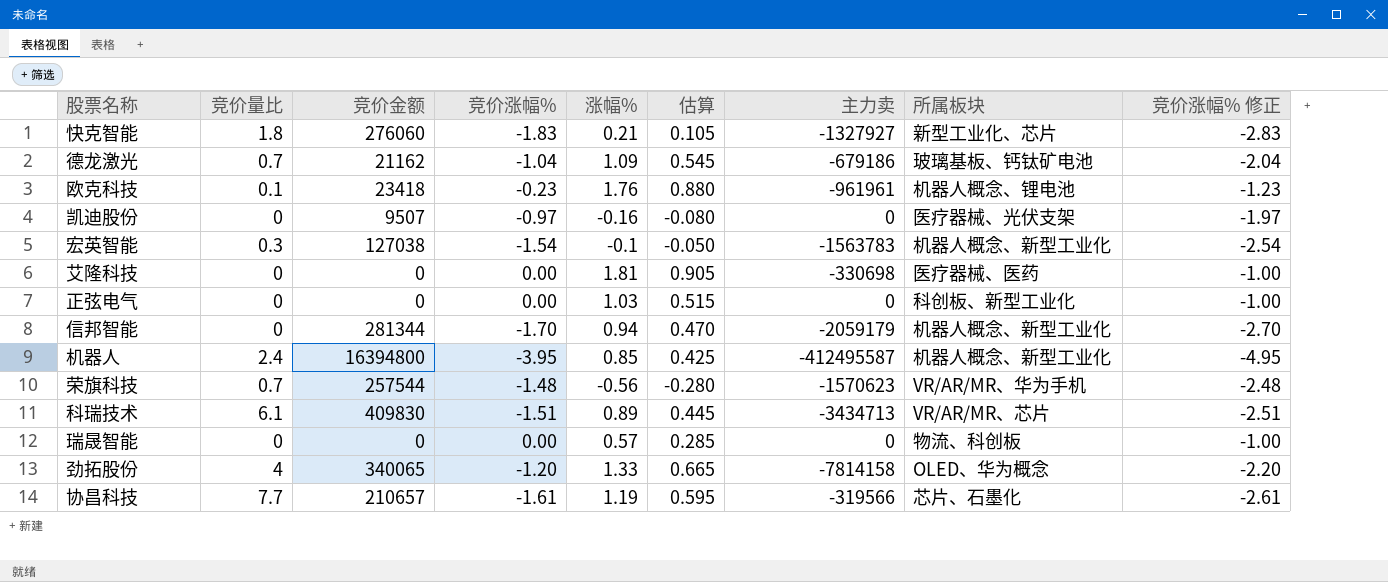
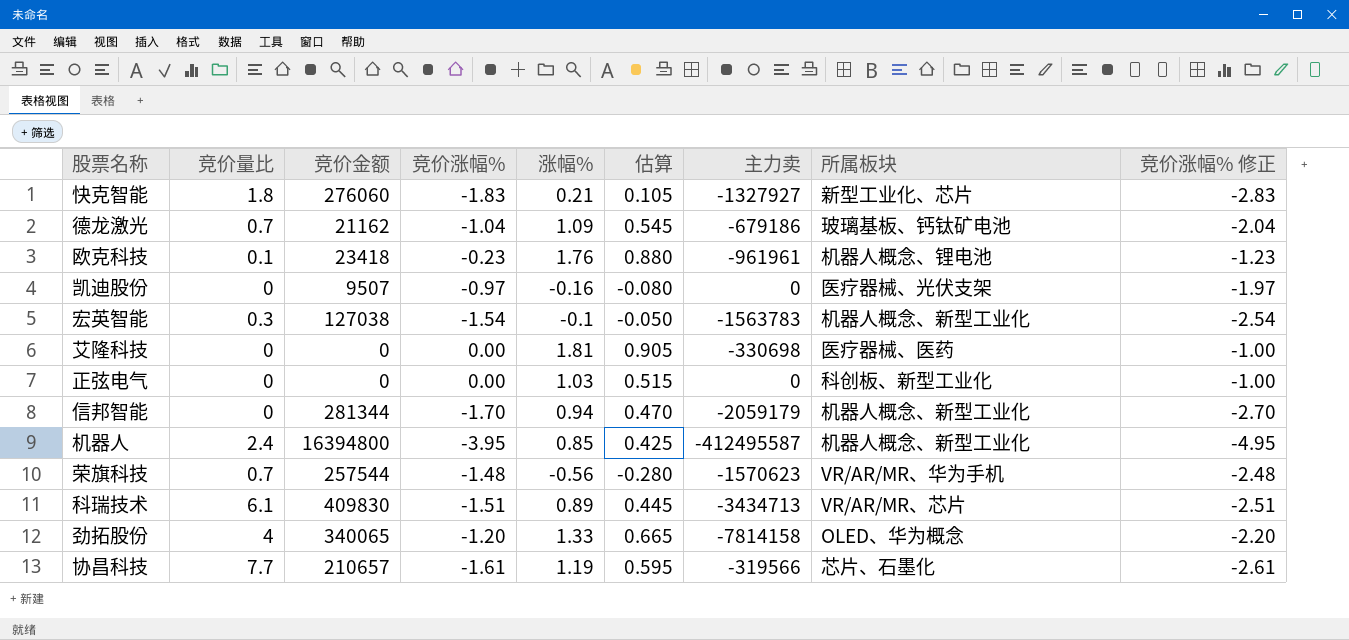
row 瑞晟智能: 0 | 0 | 0.00 | 0.57 | 0.285 | 0 | 物流、科创板 | -1.00 -> none

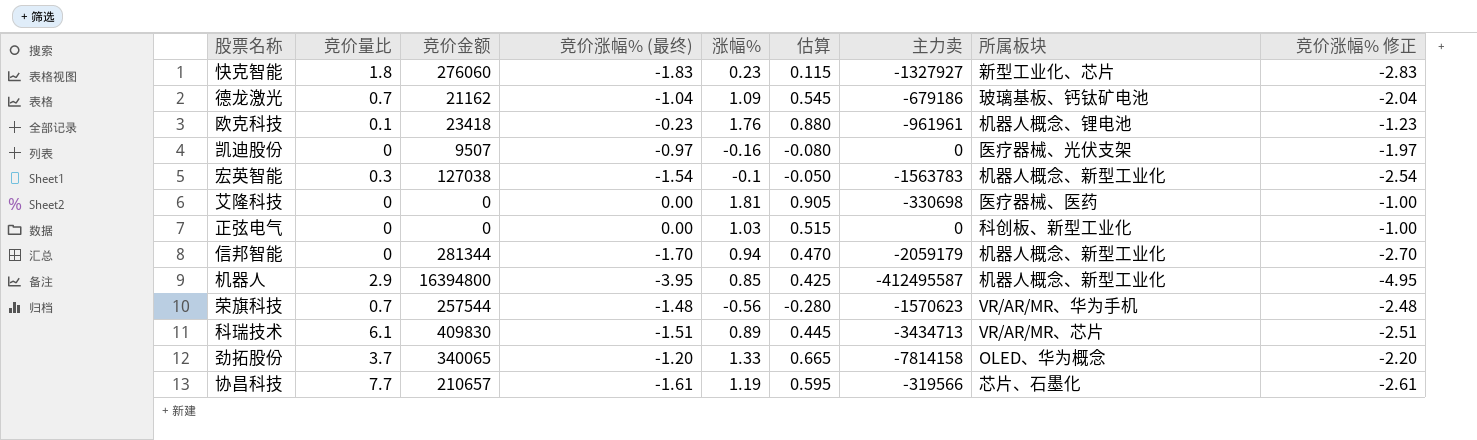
column name: 竞价涨幅% -> 竞价涨幅% (最终)
快克智能 | 涨幅%: 0.21 -> 0.23
快克智能 | 估算: 0.105 -> 0.115
机器人 | 竞价量比: 2.4 -> 2.9
劲拓股份 | 竞价量比: 4 -> 3.7

